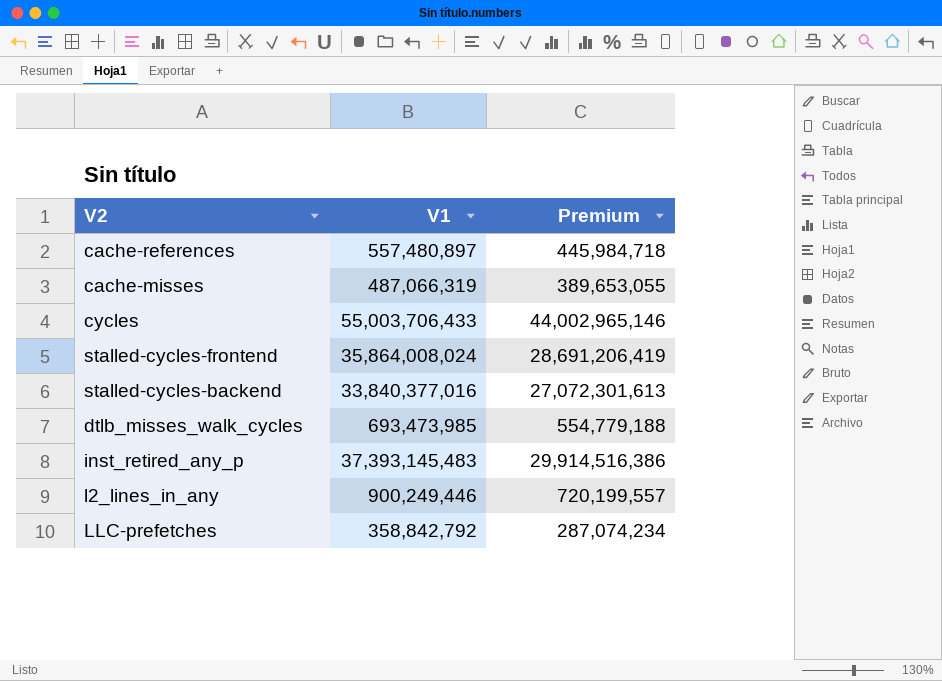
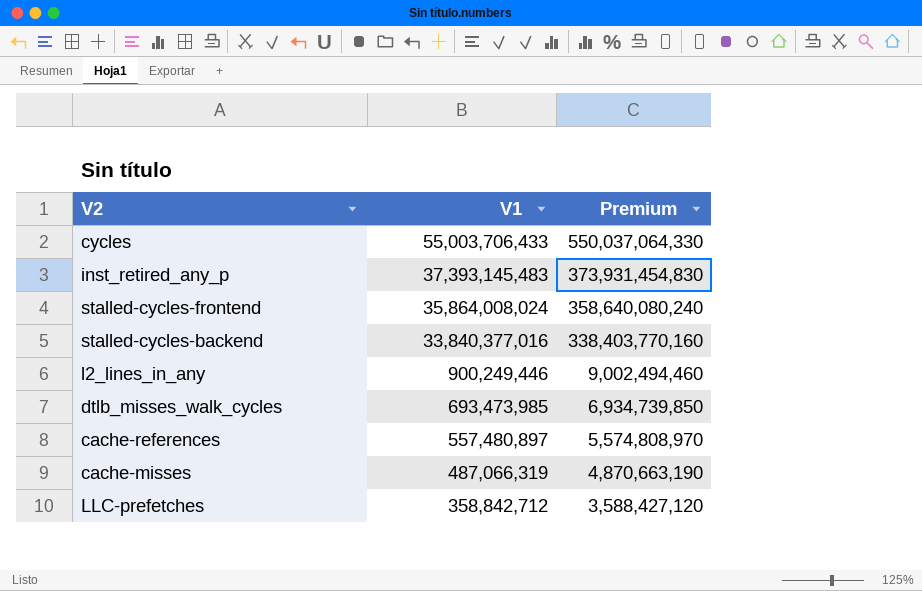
row order: none -> V1 descending
column Premium | formula: [V1] * 0.8 -> [V1] * 10
LLC-prefetches | V1: 358,842,792 -> 358,842,712

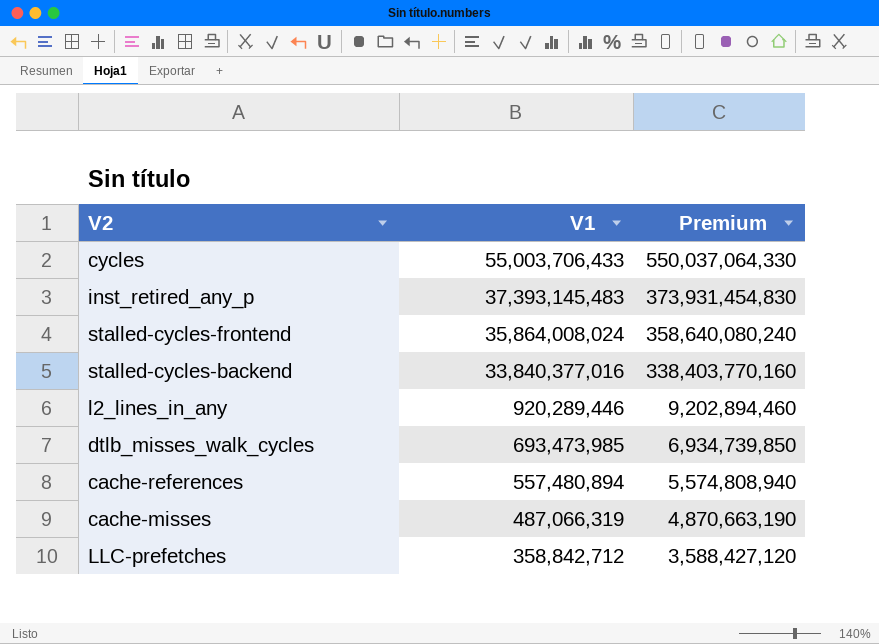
l2_lines_in_any | V1: 900,249,446 -> 920,289,446
l2_lines_in_any | Premium: 9,002,494,460 -> 9,202,894,460
cache-references | V1: 557,480,897 -> 557,480,894
cache-references | Premium: 5,574,808,970 -> 5,574,808,940

